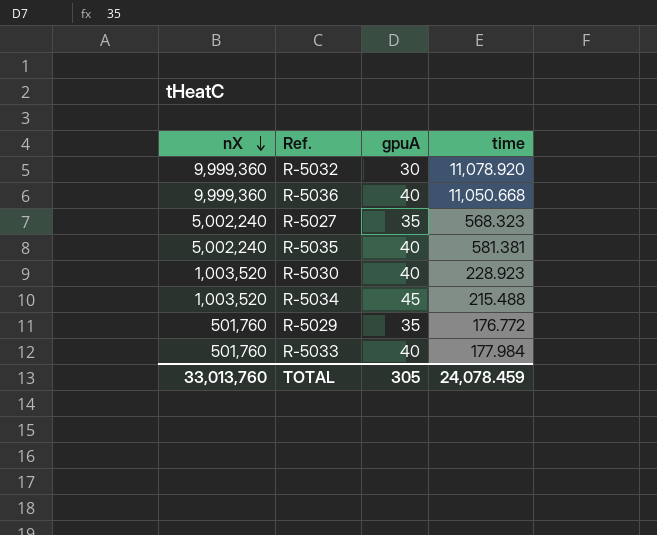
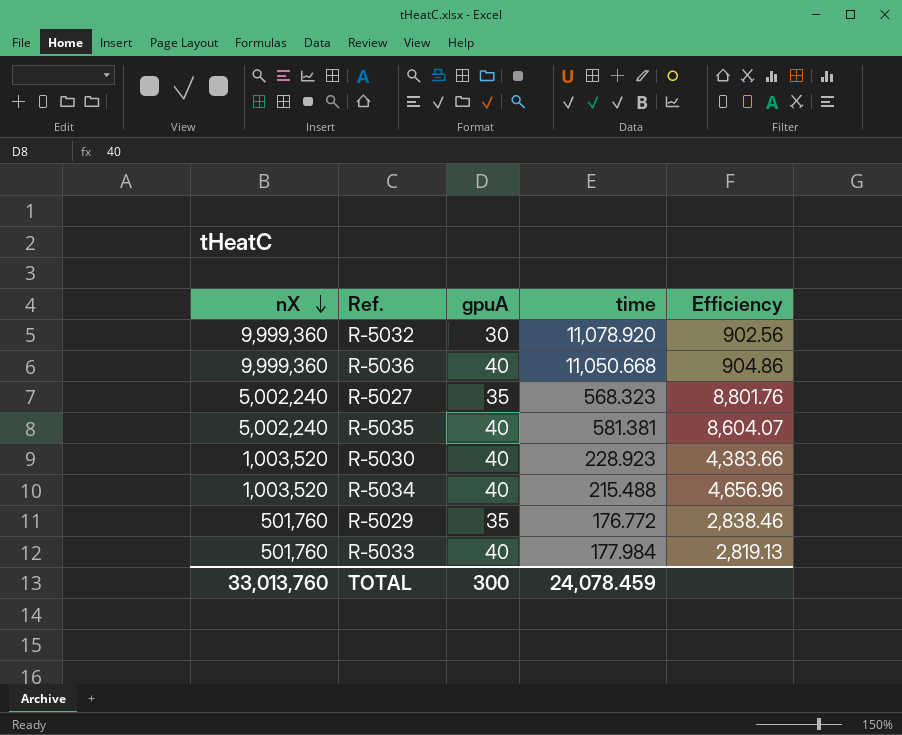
column Efficiency | formula: none -> [nX] / [time]
R-5034 | gpuA: 45 -> 40
TOTAL | gpuA: 305 -> 300

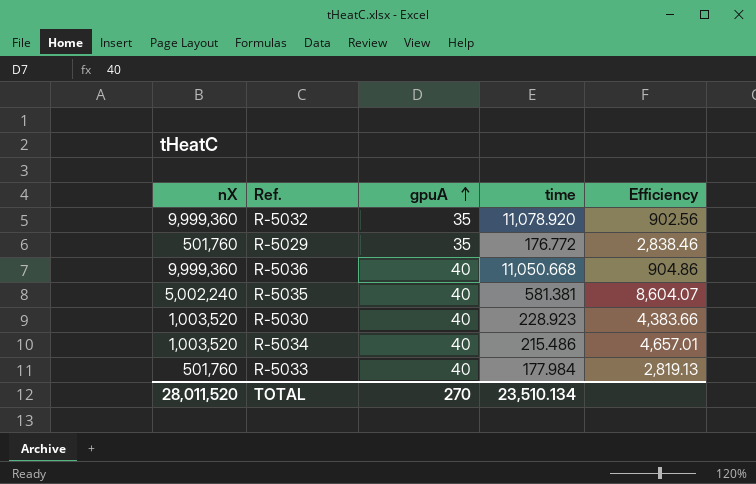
row order: nX descending -> gpuA ascending
row R-5027: 5,002,240 | 35 | 568.323 | 8,801.76 -> none
R-5032 | gpuA: 30 -> 35
R-5034 | time: 215.488 -> 215.486
R-5034 | Efficiency: 4,656.96 -> 4,657.01
TOTAL | nX: 33,013,760 -> 28,011,520
TOTAL | gpuA: 300 -> 270
TOTAL | time: 24,078.459 -> 23,510.134

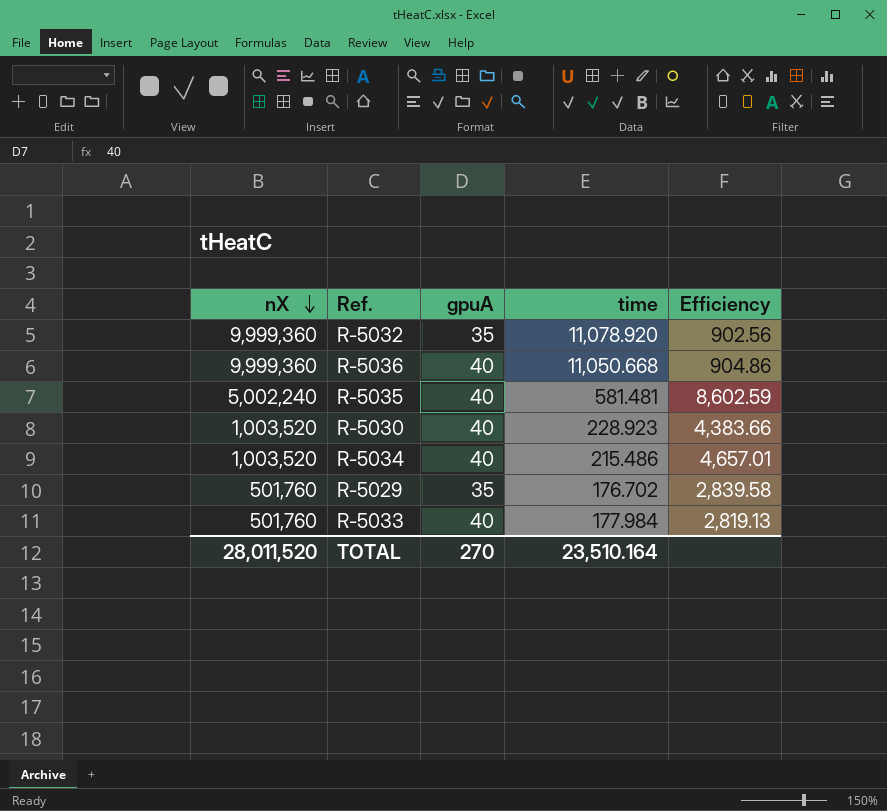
row order: gpuA ascending -> nX descending
R-5035 | time: 581.381 -> 581.481
R-5035 | Efficiency: 8,604.07 -> 8,602.59
R-5029 | time: 176.772 -> 176.702
R-5029 | Efficiency: 2,838.46 -> 2,839.58
TOTAL | time: 23,510.134 -> 23,510.164

